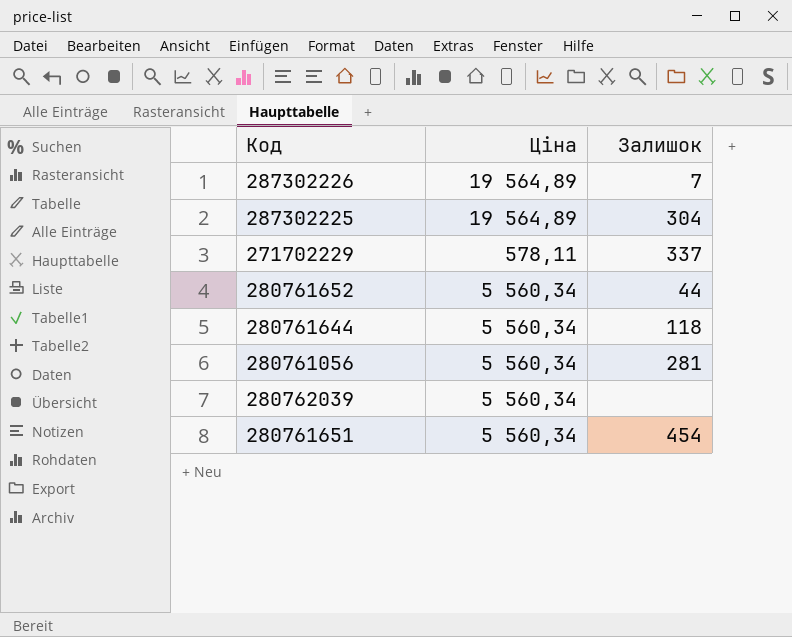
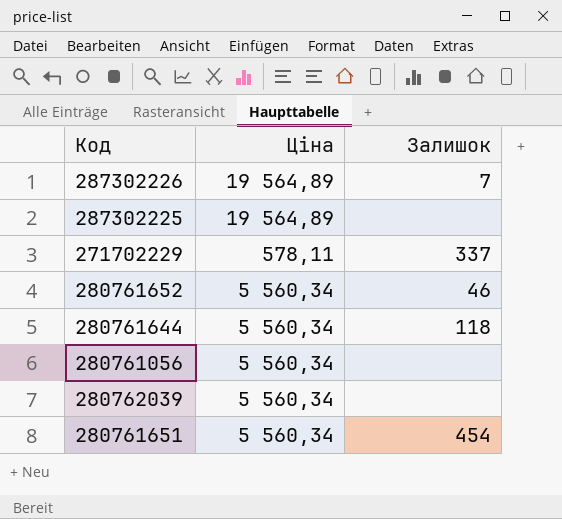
287302225 | Залишок: 304 -> none
280761652 | Залишок: 44 -> 46
280761056 | Залишок: 281 -> none

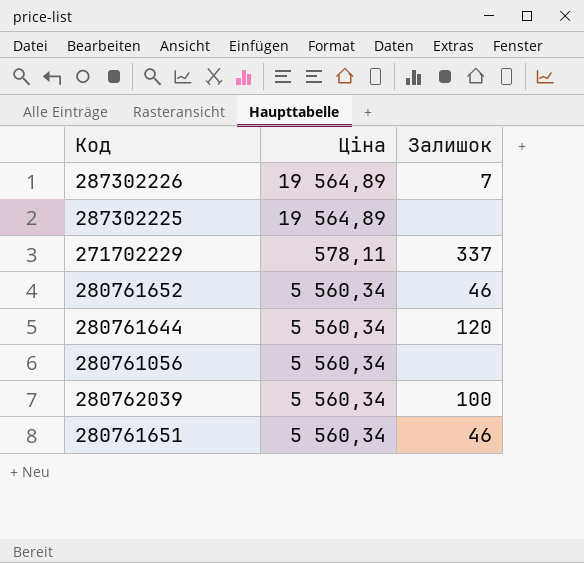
280761644 | Залишок: 118 -> 120
280762039 | Залишок: none -> 100
280761651 | Залишок: 454 -> 46

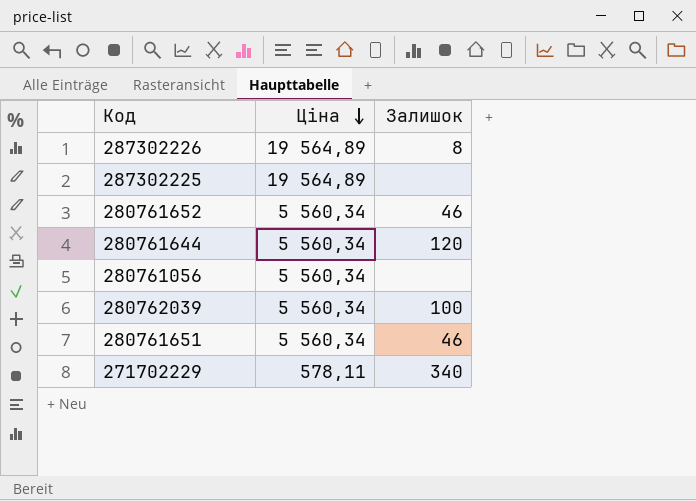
row order: none -> Ціна descending
287302226 | Залишок: 7 -> 8
271702229 | Залишок: 337 -> 340

